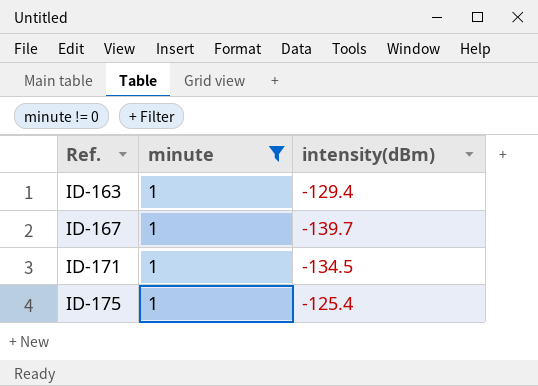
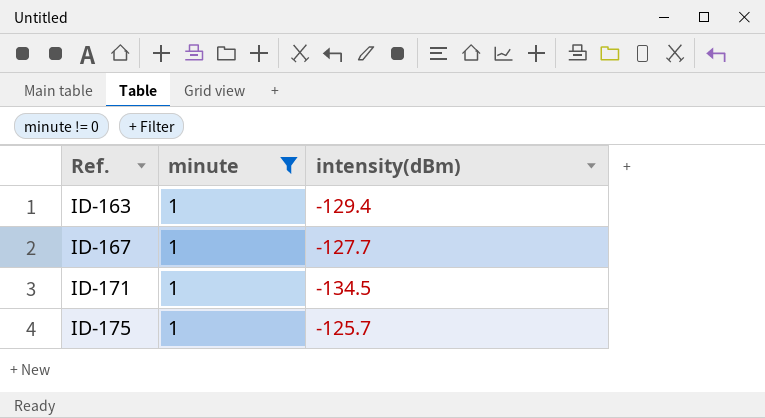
ID-167 | intensity(dBm): -139.7 -> -127.7
ID-175 | intensity(dBm): -125.4 -> -125.7

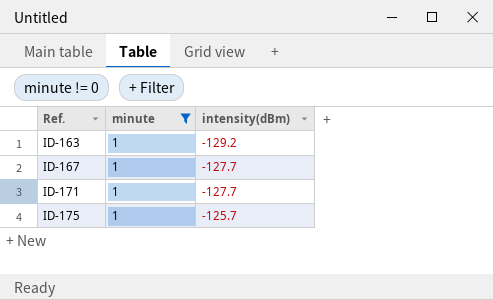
ID-163 | intensity(dBm): -129.4 -> -129.2
ID-171 | intensity(dBm): -134.5 -> -127.7

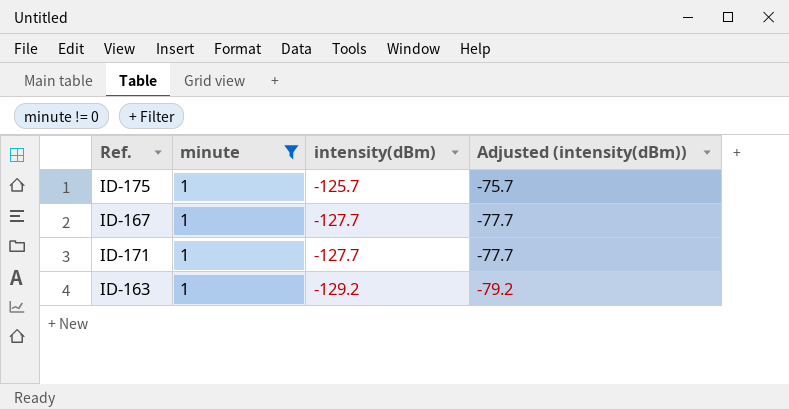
row order: Ref. ascending -> intensity(dBm) descending
column Adjusted (intensity(dBm)) | formula: none -> [intensity(dBm)] + 50

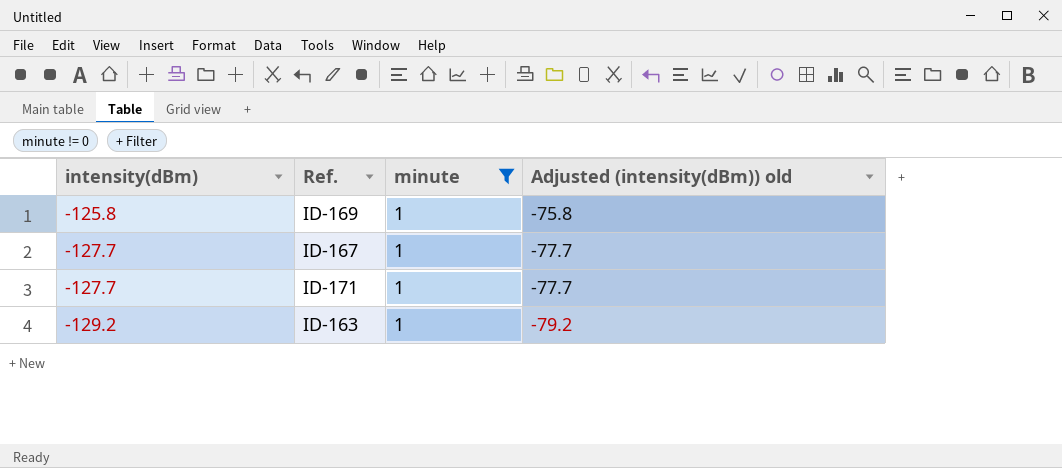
column intensity(dBm) | position: 3 -> 1
column name: Adjusted (intensity(dBm)) -> Adjusted (intensity(dBm)) old
row ID-175: 1 | -125.7 | -75.7 -> none
row ID-169: none -> -125.8 | 1 | -75.8

